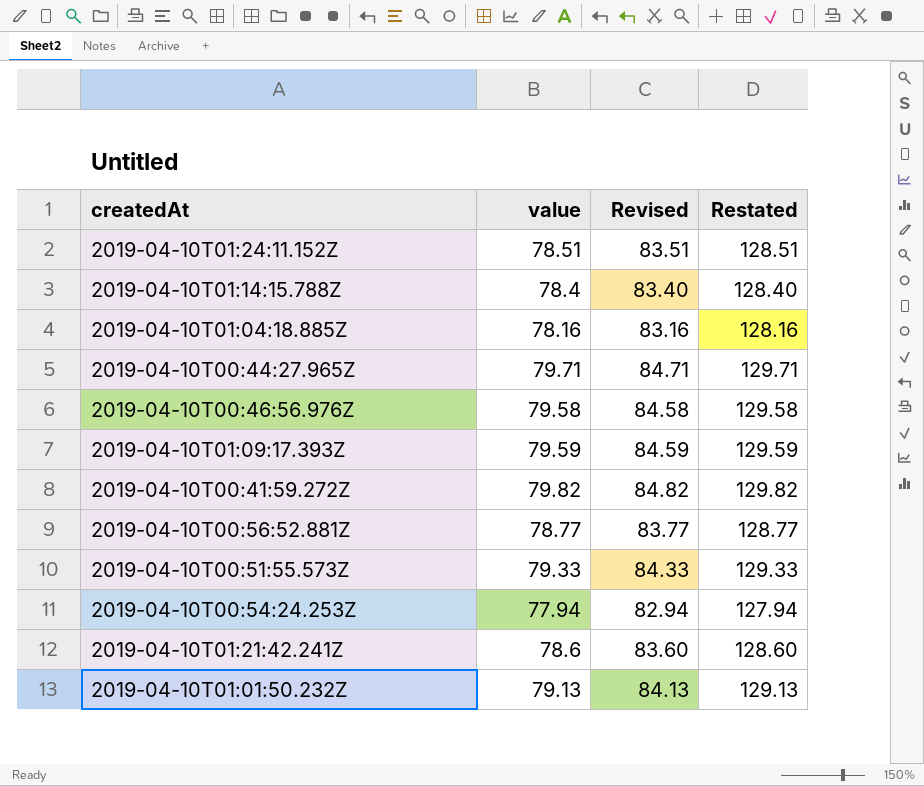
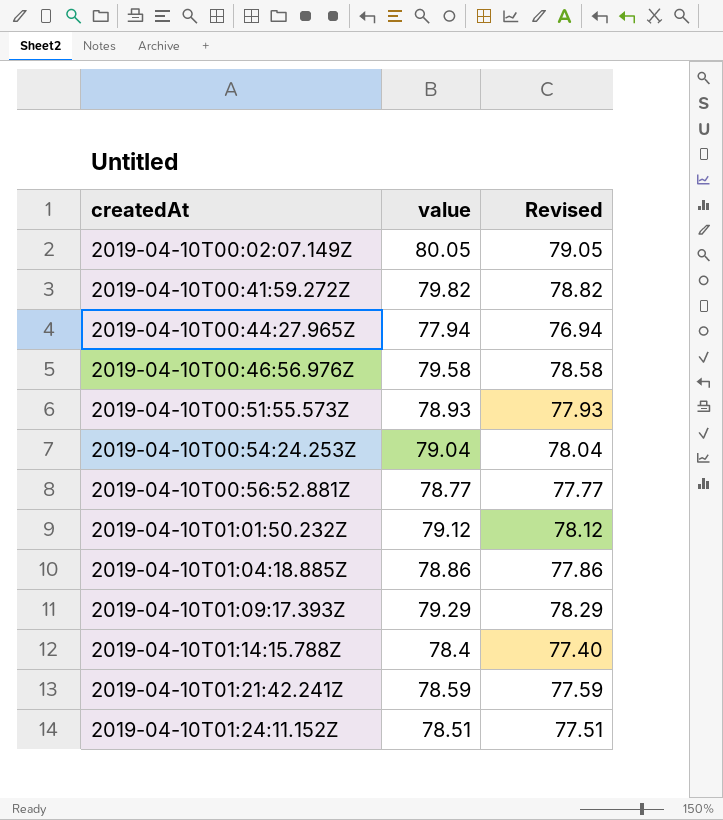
row order: none -> createdAt ascending
column Restated | formula: [value] + 50 -> none
column Revised | formula: [value] + 5 -> [value] - 1
row 2019-04-10T00:02:07.149Z: none -> 80.05 | 79.05
2019-04-10T00:44:27.965Z | value: 79.71 -> 77.94
2019-04-10T00:51:55.573Z | value: 79.33 -> 78.93
2019-04-10T00:54:24.253Z | value: 77.94 -> 79.04
2019-04-10T01:01:50.232Z | value: 79.13 -> 79.12
2019-04-10T01:04:18.885Z | value: 78.16 -> 78.86
2019-04-10T01:09:17.393Z | value: 79.59 -> 79.29
2019-04-10T01:21:42.241Z | value: 78.6 -> 78.59

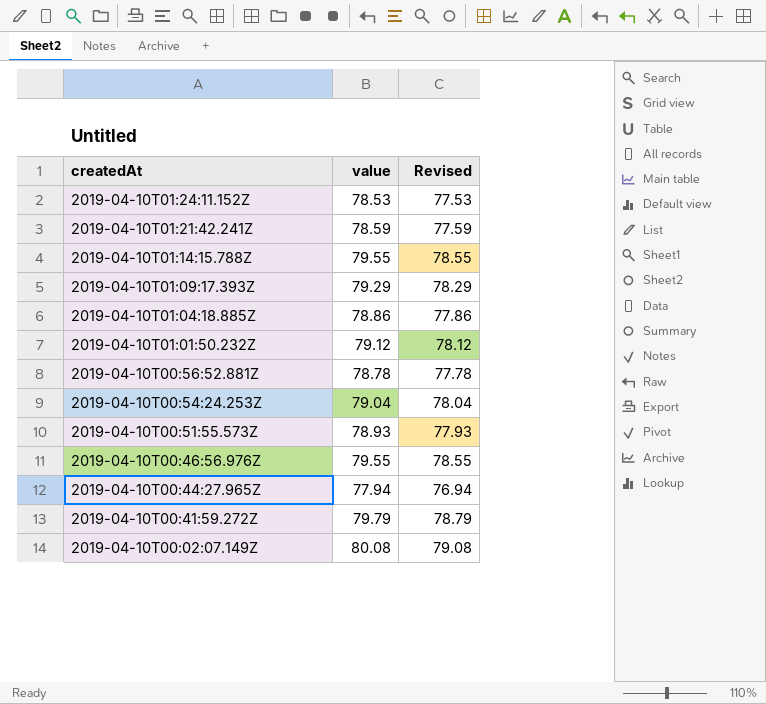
row order: createdAt ascending -> createdAt descending
2019-04-10T01:24:11.152Z | value: 78.51 -> 78.53
2019-04-10T01:24:11.152Z | Revised: 77.51 -> 77.53
2019-04-10T01:14:15.788Z | value: 78.4 -> 79.55
2019-04-10T01:14:15.788Z | Revised: 77.40 -> 78.55
2019-04-10T00:56:52.881Z | value: 78.77 -> 78.78
2019-04-10T00:56:52.881Z | Revised: 77.77 -> 77.78
2019-04-10T00:46:56.976Z | value: 79.58 -> 79.55
2019-04-10T00:46:56.976Z | Revised: 78.58 -> 78.55
2019-04-10T00:41:59.272Z | value: 79.82 -> 79.79
2019-04-10T00:41:59.272Z | Revised: 78.82 -> 78.79
2019-04-10T00:02:07.149Z | value: 80.05 -> 80.08
2019-04-10T00:02:07.149Z | Revised: 79.05 -> 79.08

